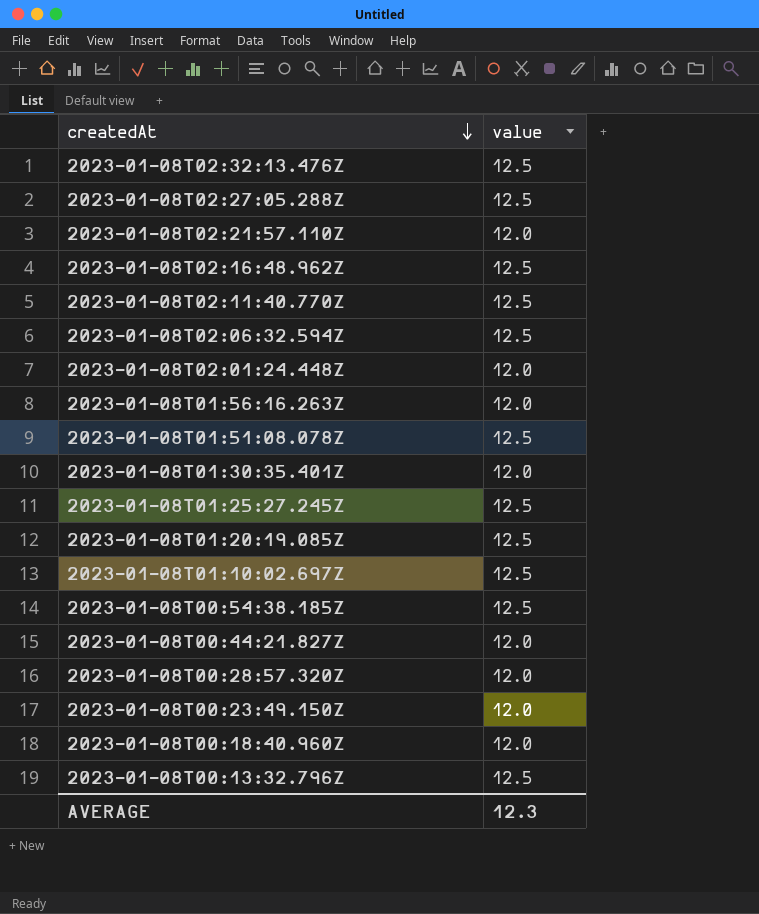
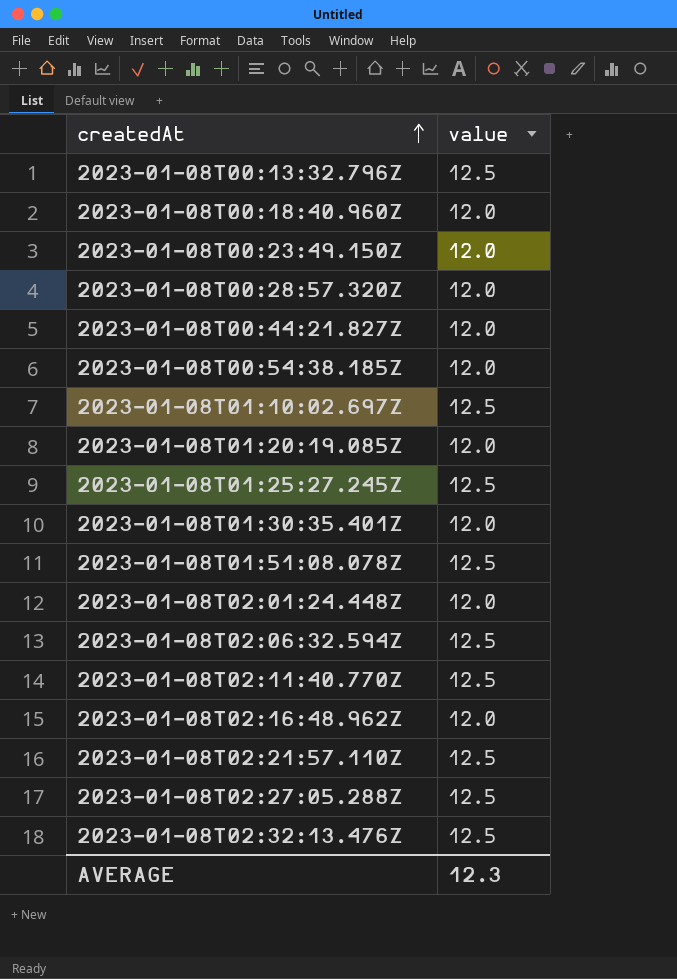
row order: createdAt descending -> createdAt ascending
row 2023-01-08T01:56:16.263Z: 12.0 -> none
2023-01-08T00:54:38.185Z | value: 12.5 -> 12.0
2023-01-08T01:20:19.085Z | value: 12.5 -> 12.0
2023-01-08T02:16:48.962Z | value: 12.5 -> 12.0
2023-01-08T02:21:57.110Z | value: 12.0 -> 12.5

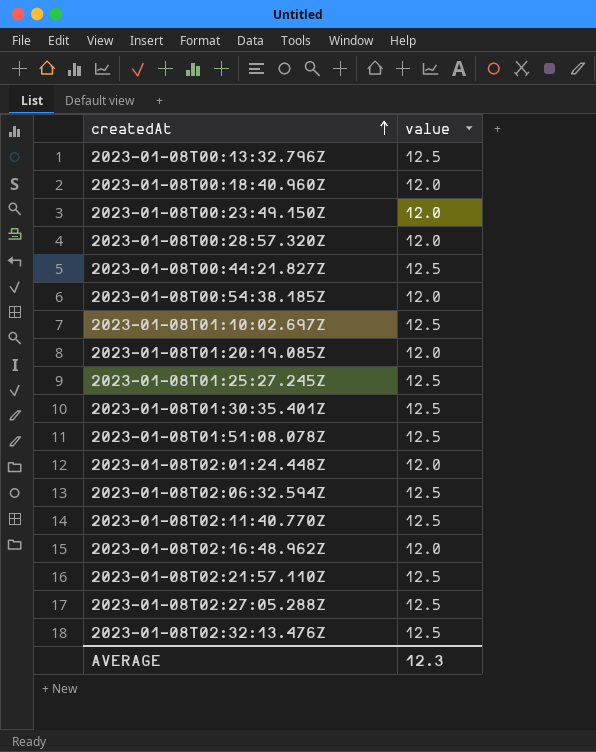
2023-01-08T00:44:21.827Z | value: 12.0 -> 12.5
2023-01-08T01:30:35.401Z | value: 12.0 -> 12.5

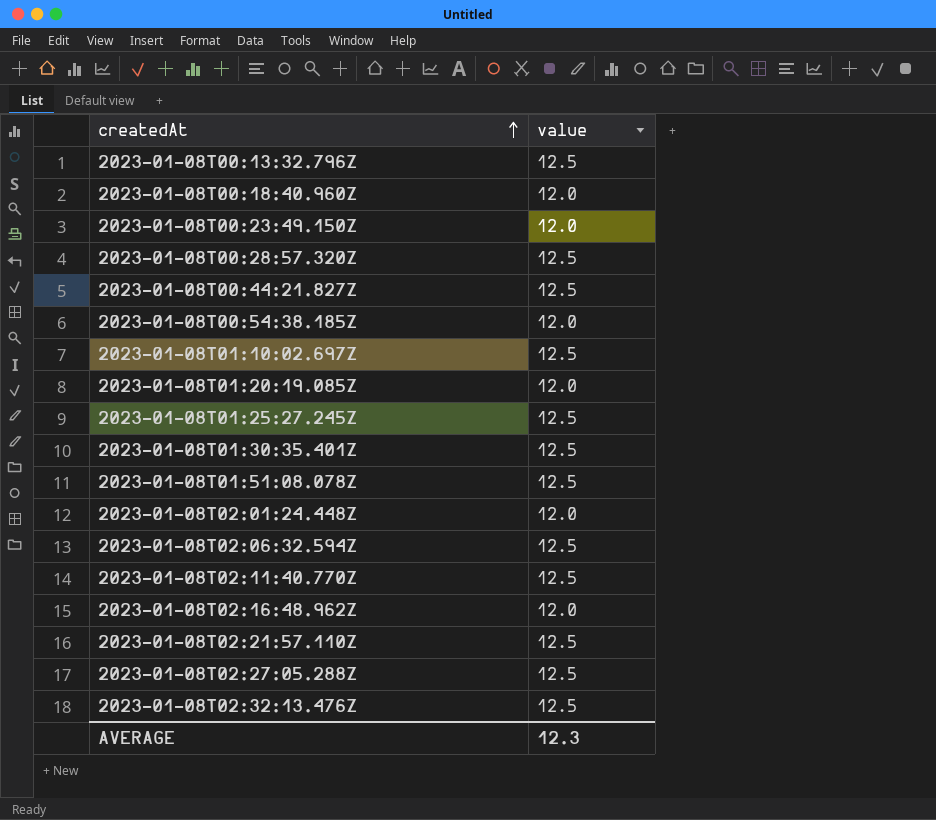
2023-01-08T00:28:57.320Z | value: 12.0 -> 12.5

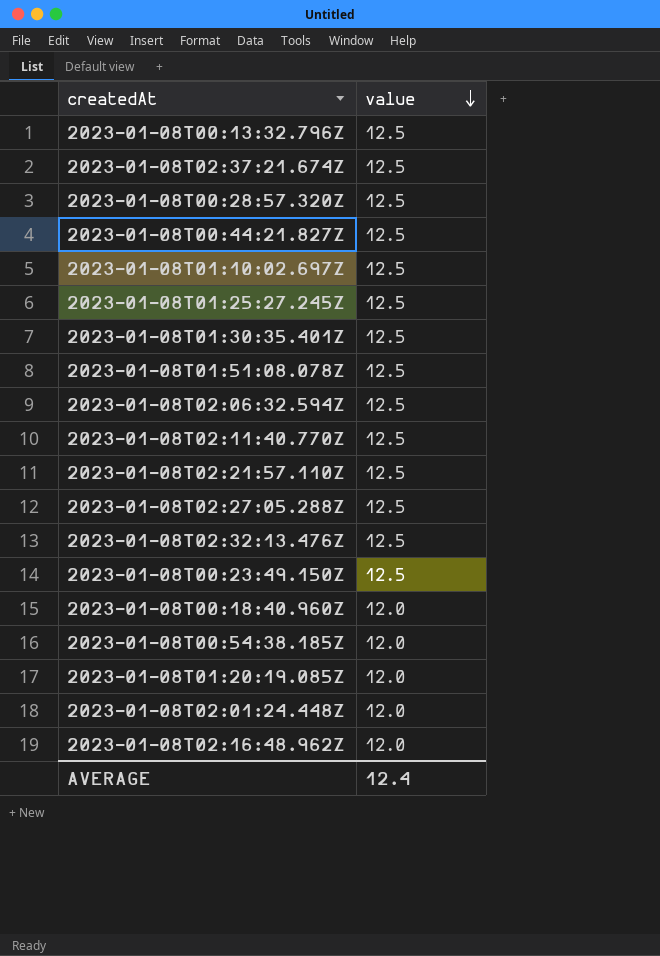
row order: createdAt ascending -> value descending
row 2023-01-08T02:37:21.674Z: none -> 12.5
2023-01-08T00:23:49.150Z | value: 12.0 -> 12.5
AVERAGE | value: 12.3 -> 12.4

